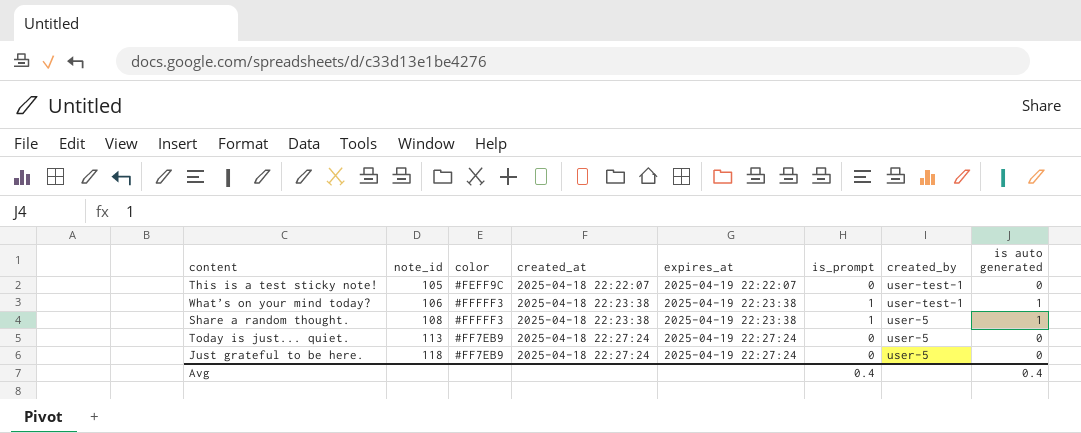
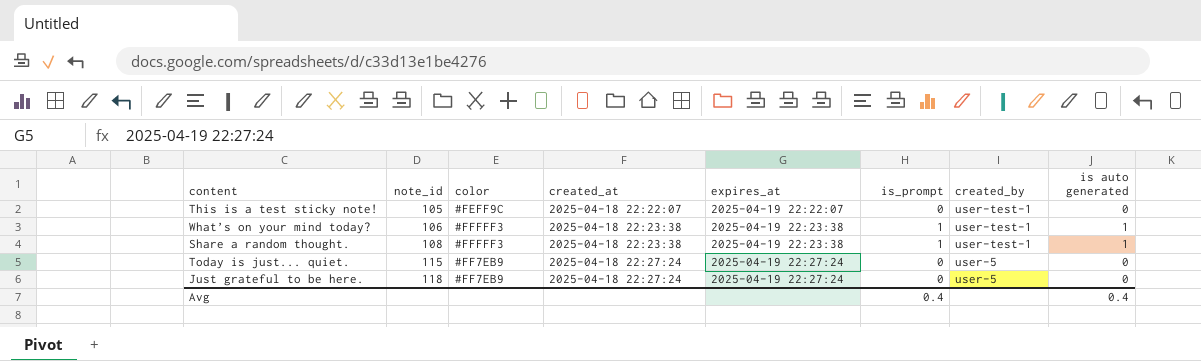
Share a random thought. | created_by: user-5 -> user-test-1
Today is just... quiet. | note_id: 113 -> 115

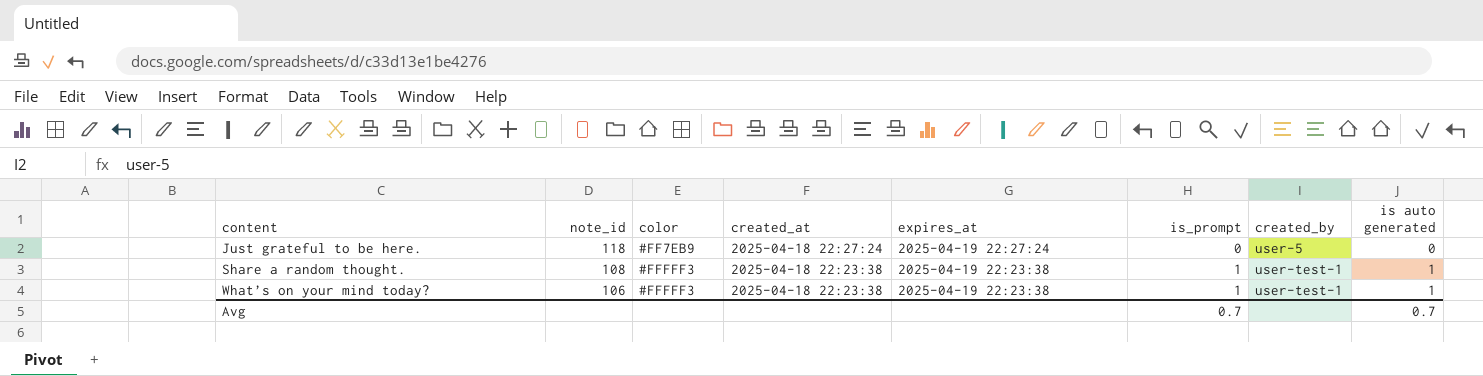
row order: note_id ascending -> content ascending
row This is a test sticky note!: 105 | #FEFF9C | 2025-04-18 22:22:07 | 2025-04-19 22:22:07 | 0 | user-test-1 | 0 -> none
row Today is just... quiet.: 115 | #FF7EB9 | 2025-04-18 22:27:24 | 2025-04-19 22:27:24 | 0 | user-5 | 0 -> none
Avg | is_prompt: 0.4 -> 0.7
Avg | is auto generated: 0.4 -> 0.7

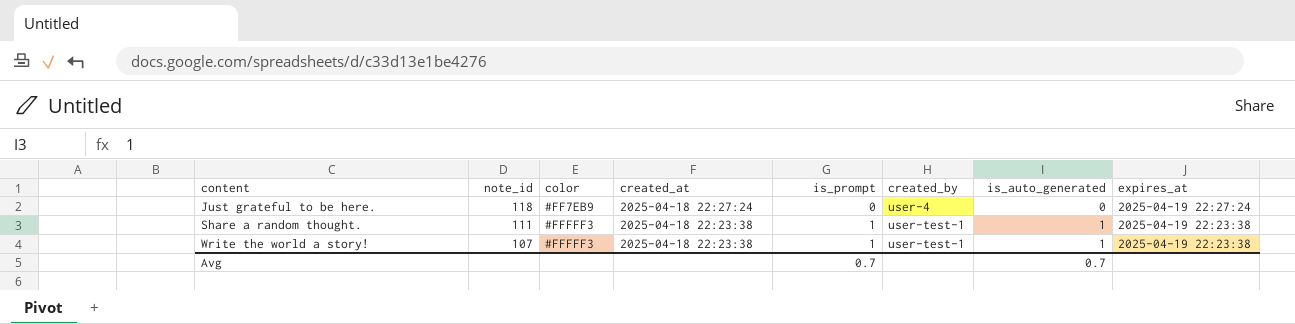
column name: is auto generated -> is_auto_generated
column expires_at | position: 5 -> 8
row What’s on your mind today?: 106 | #FFFFF3 | 2025-04-18 22:23:38 | 2025-04-19 22:23:38 | 1 | user-test-1 | 1 -> none
Just grateful to be here. | created_by: user-5 -> user-4
Share a random thought. | note_id: 108 -> 111
row Write the world a story!: none -> 107 | #FFFFF3 | 2025-04-18 22:23:38 | 1 | user-test-1 | 1 | 2025-04-19 22:23:38

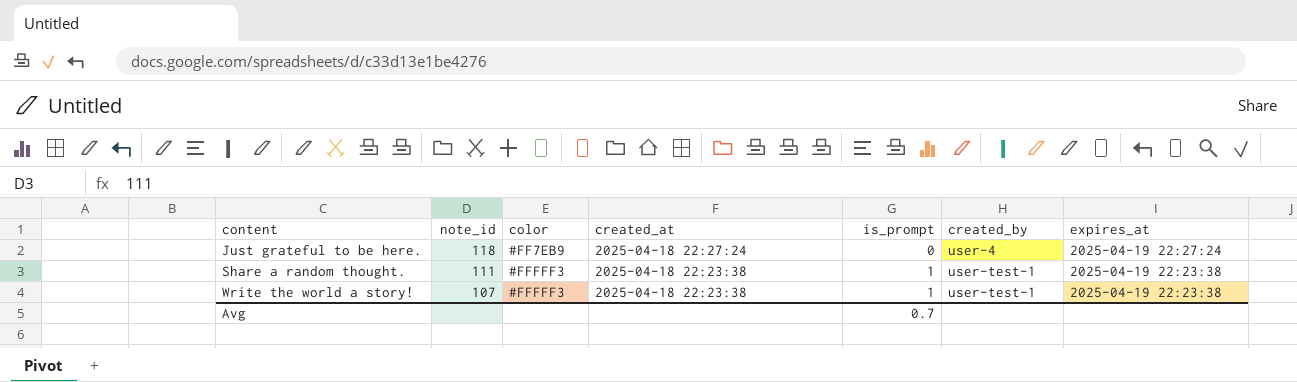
column is_auto_generated | position: 7 -> none

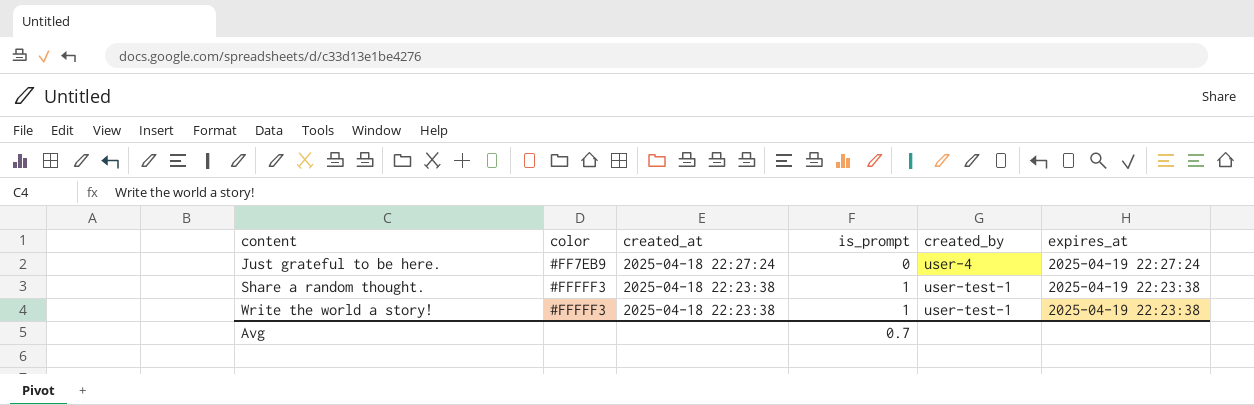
column note_id | position: 2 -> none

